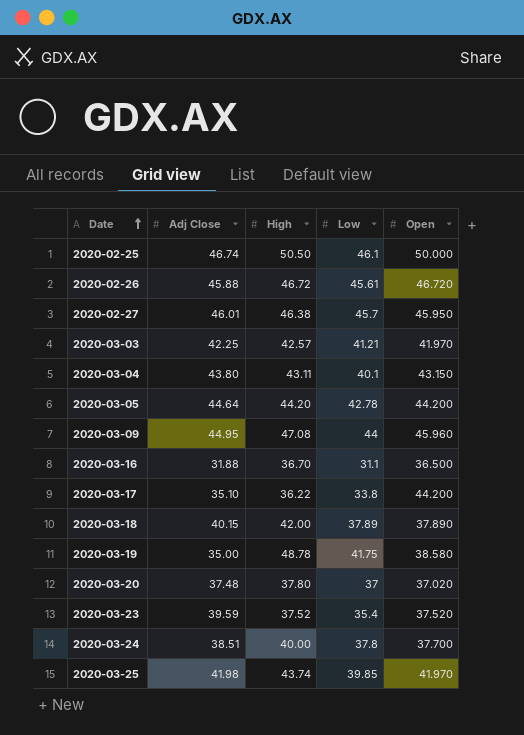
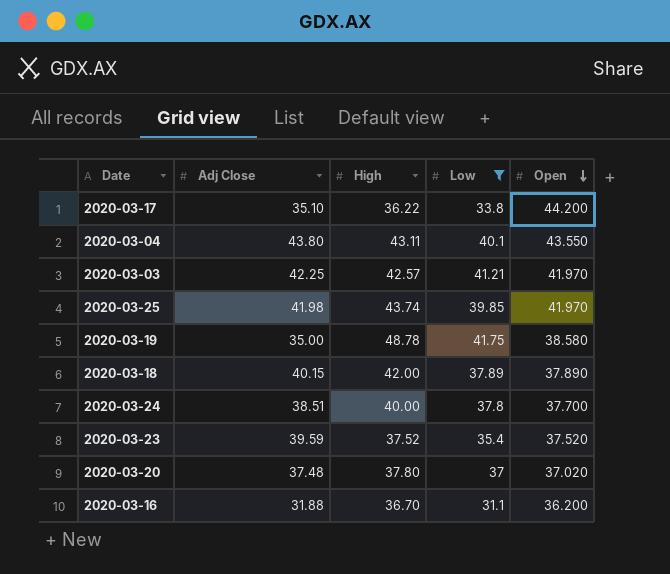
filter: none -> Low <= 41.75
row order: Date ascending -> Open descending
2020-03-04 | Open: 43.150 -> 43.550
2020-03-16 | Open: 36.500 -> 36.200

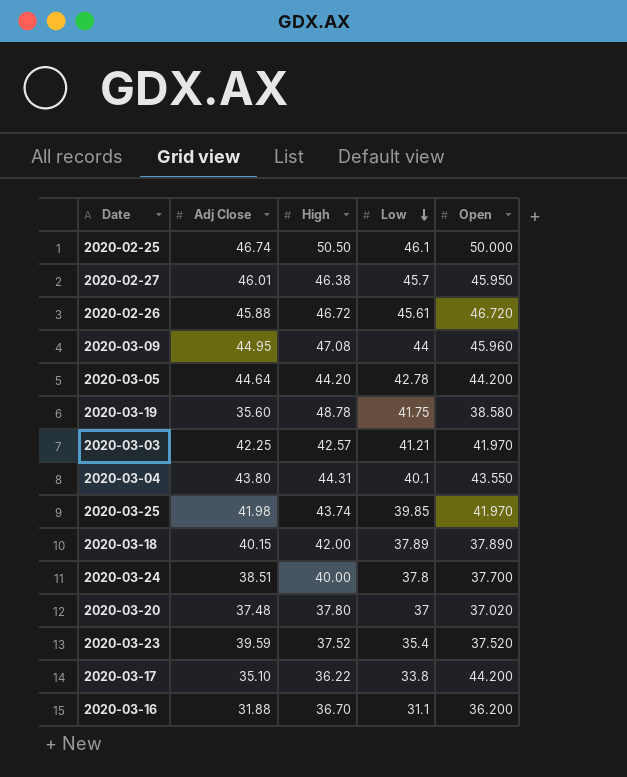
filter: Low <= 41.75 -> none
row order: Open descending -> Low descending
2020-03-19 | Adj Close: 35.00 -> 35.60
2020-03-04 | High: 43.11 -> 44.31

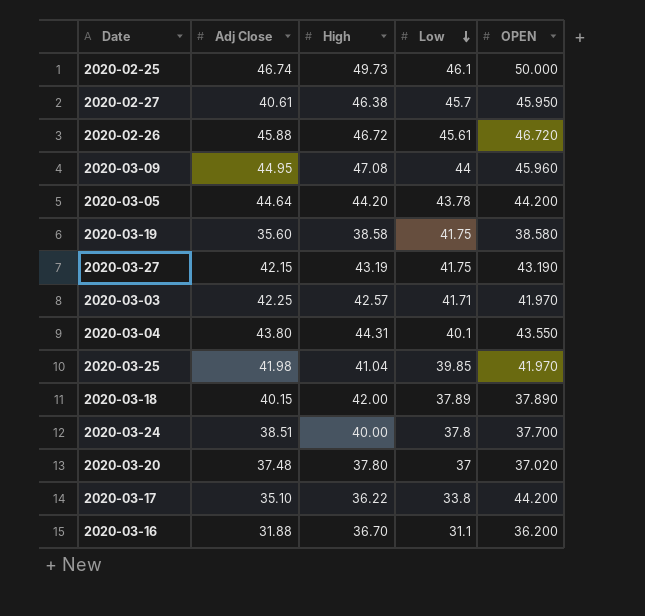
column name: Open -> OPEN
row 2020-03-23: 39.59 | 37.52 | 35.4 | 37.520 -> none
2020-02-25 | High: 50.50 -> 49.73
2020-02-27 | Adj Close: 46.01 -> 40.61
2020-03-05 | Low: 42.78 -> 43.78
2020-03-19 | High: 48.78 -> 38.58
row 2020-03-27: none -> 42.15 | 43.19 | 41.75 | 43.190
2020-03-03 | Low: 41.21 -> 41.71
2020-03-25 | High: 43.74 -> 41.04

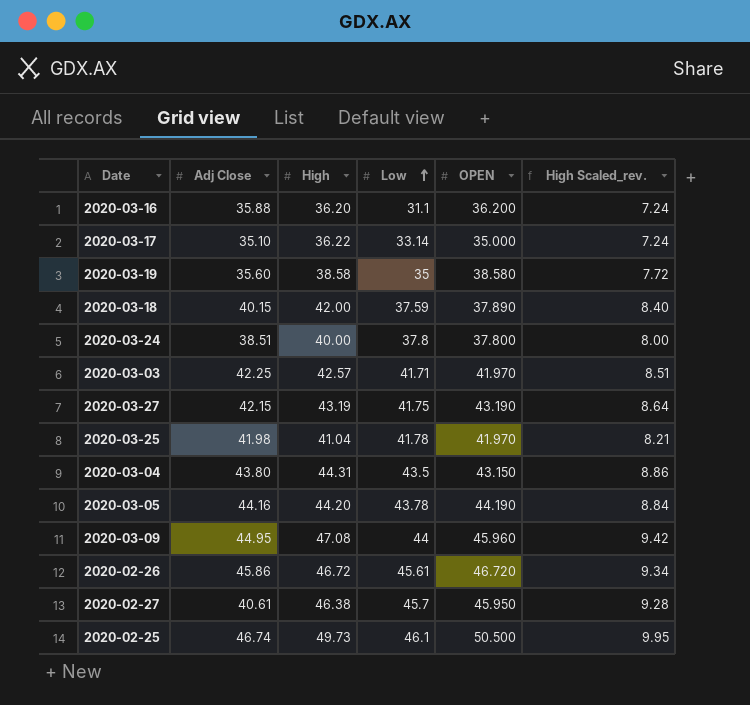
row order: Low descending -> Low ascending
column High Scaled_rev. | formula: none -> [High] * 0.2
row 2020-03-20: 37.48 | 37.80 | 37 | 37.020 -> none
2020-03-16 | Adj Close: 31.88 -> 35.88
2020-03-16 | High: 36.70 -> 36.20
2020-03-17 | Low: 33.8 -> 33.14
2020-03-17 | OPEN: 44.200 -> 35.000
2020-03-19 | Low: 41.75 -> 35
2020-03-18 | Low: 37.89 -> 37.59
2020-03-24 | OPEN: 37.700 -> 37.800
2020-03-25 | Low: 39.85 -> 41.78
2020-03-04 | Low: 40.1 -> 43.5
2020-03-04 | OPEN: 43.550 -> 43.150
2020-03-05 | Adj Close: 44.64 -> 44.16
2020-03-05 | OPEN: 44.200 -> 44.190
2020-02-26 | Adj Close: 45.88 -> 45.86
2020-02-25 | OPEN: 50.000 -> 50.500

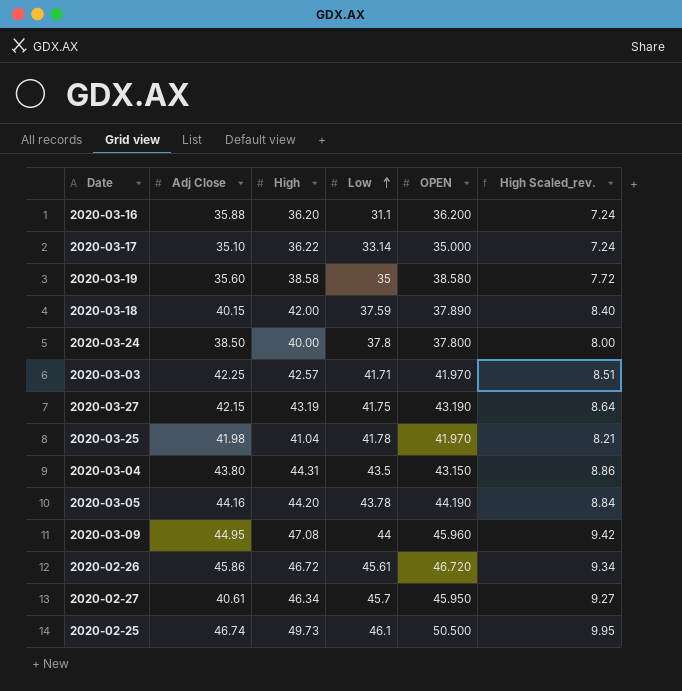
2020-03-24 | Adj Close: 38.51 -> 38.50
2020-02-27 | High: 46.38 -> 46.34
2020-02-27 | High Scaled_rev.: 9.28 -> 9.27

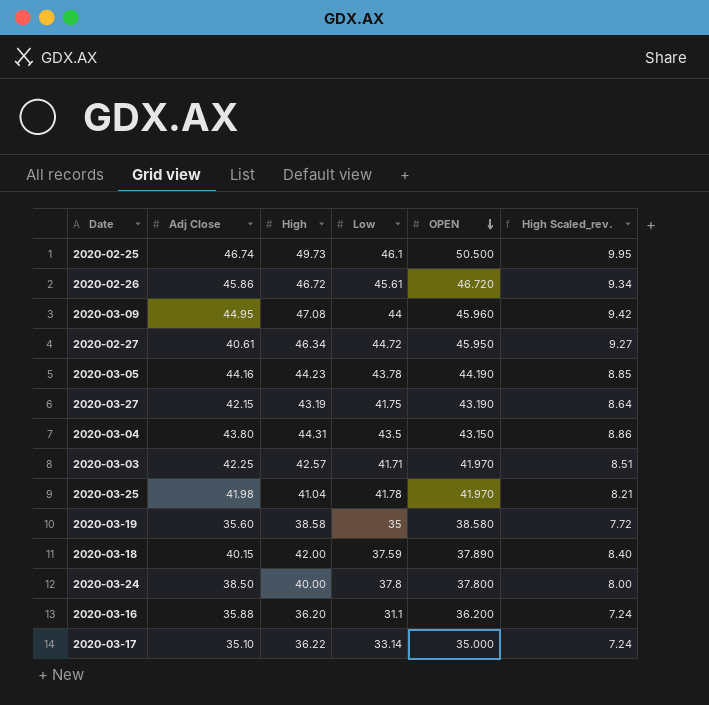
row order: Low ascending -> OPEN descending
2020-02-27 | Low: 45.7 -> 44.72
2020-03-05 | High: 44.20 -> 44.23
2020-03-05 | High Scaled_rev.: 8.84 -> 8.85

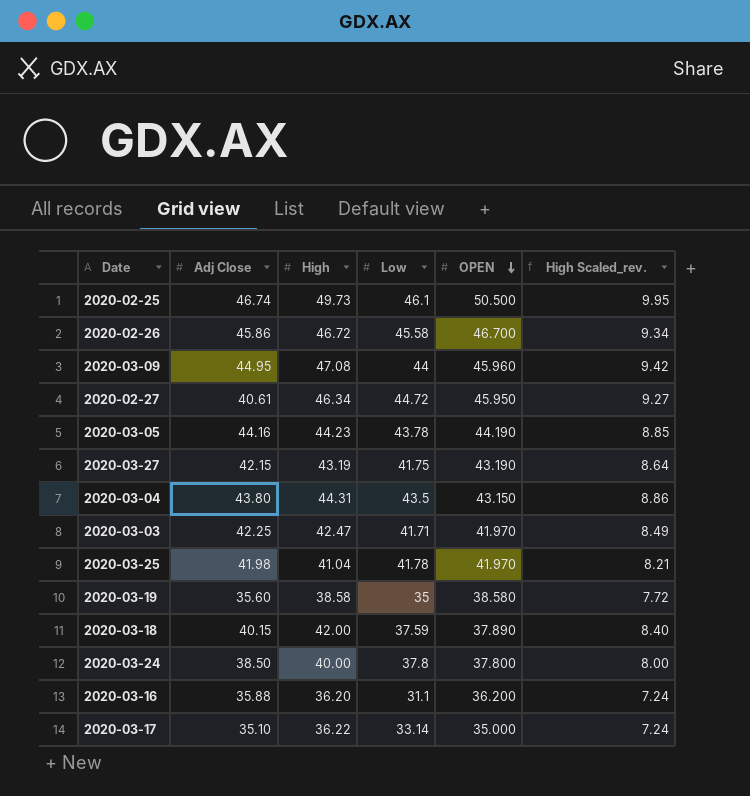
2020-02-26 | Low: 45.61 -> 45.58
2020-02-26 | OPEN: 46.720 -> 46.700
2020-03-03 | High: 42.57 -> 42.47
2020-03-03 | High Scaled_rev.: 8.51 -> 8.49

